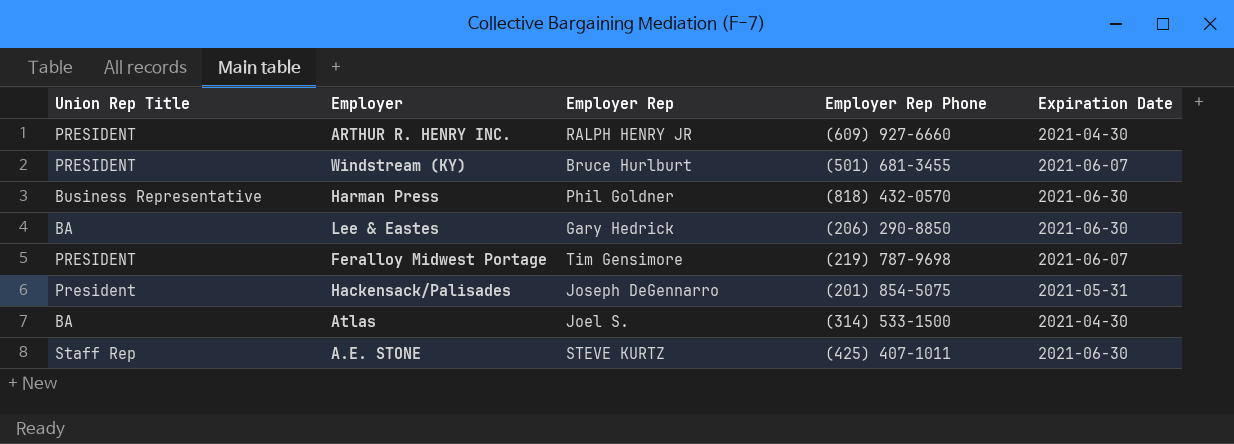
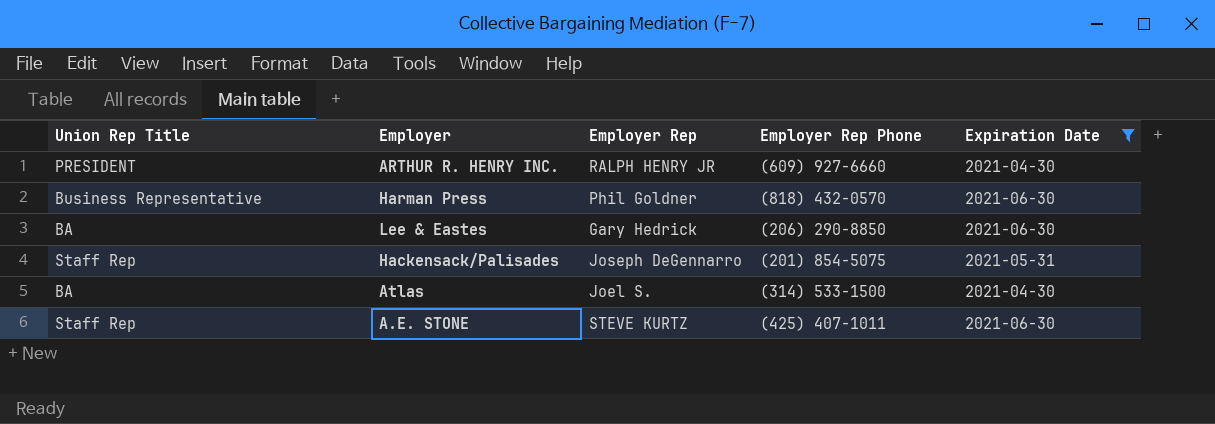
filter: none -> Expiration Date != 2021-06-07
Hackensack/Palisades | Union Rep Title: President -> Staff Rep

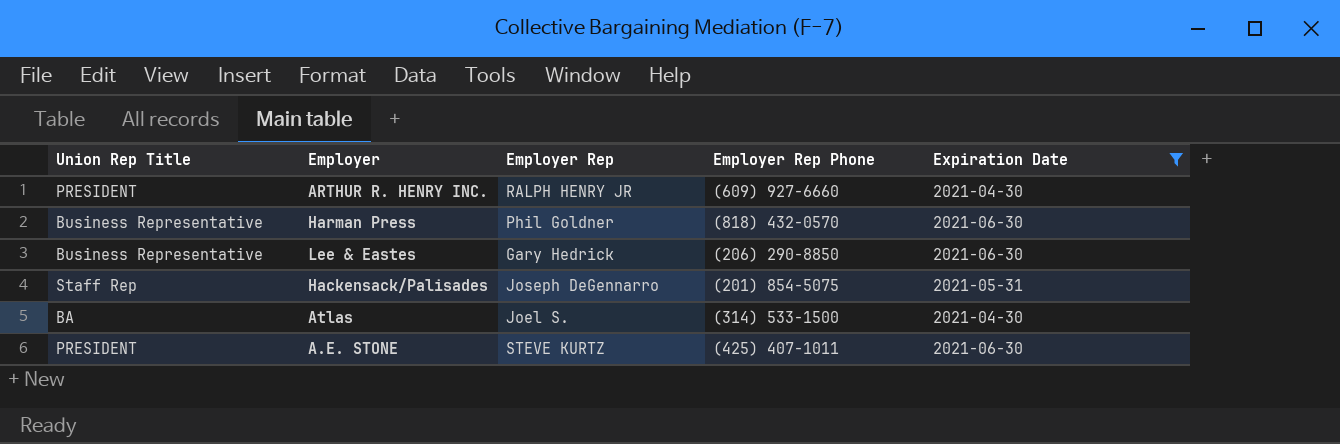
Lee & Eastes | Union Rep Title: BA -> Business Representative
A.E. STONE | Union Rep Title: Staff Rep -> PRESIDENT

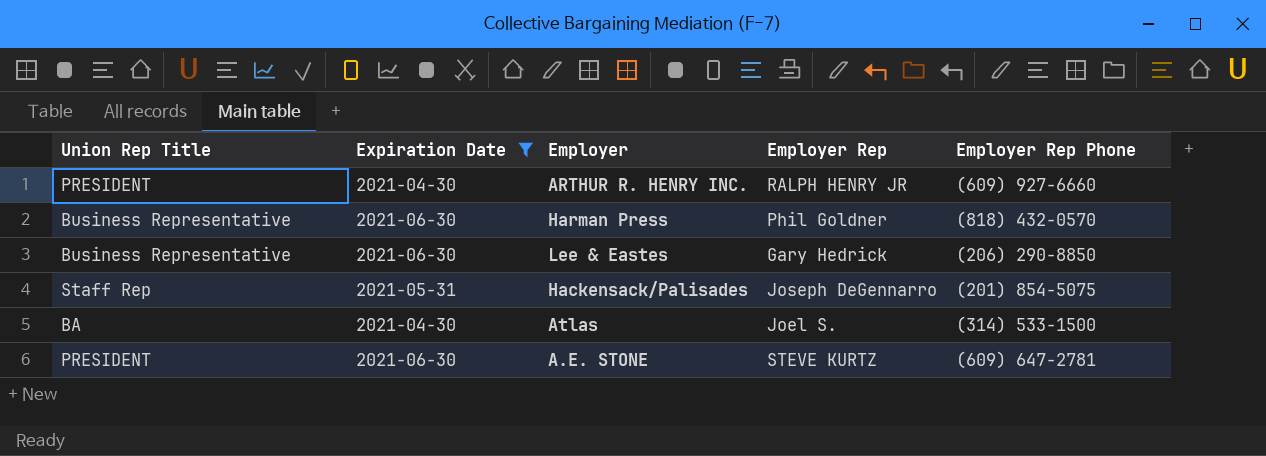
column Expiration Date | position: 5 -> 2
A.E. STONE | Employer Rep Phone: (425) 407-1011 -> (609) 647-2781

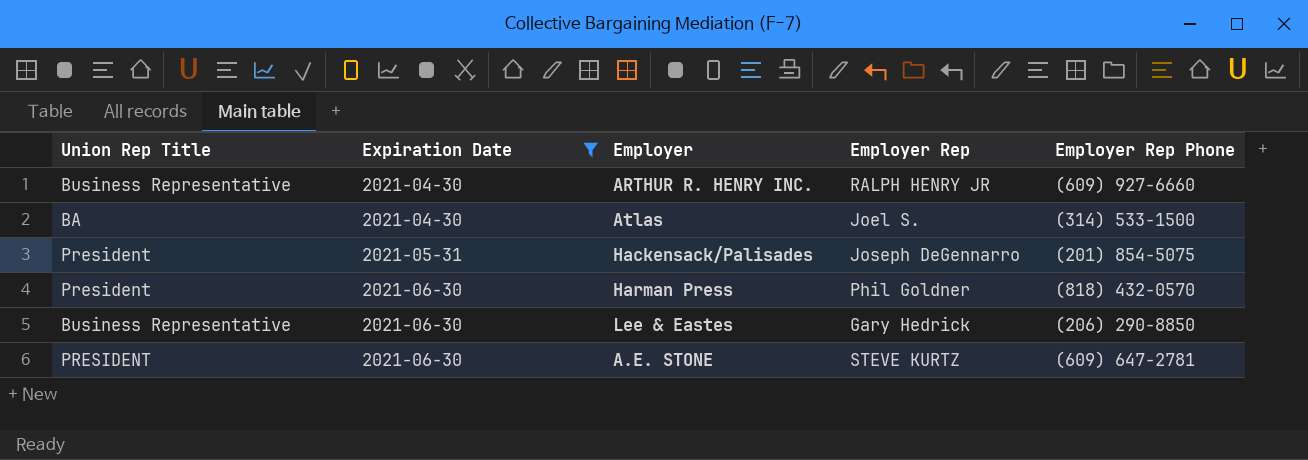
row order: none -> Expiration Date ascending
ARTHUR R. HENRY INC. | Union Rep Title: PRESIDENT -> Business Representative
Hackensack/Palisades | Union Rep Title: Staff Rep -> President
Harman Press | Union Rep Title: Business Representative -> President

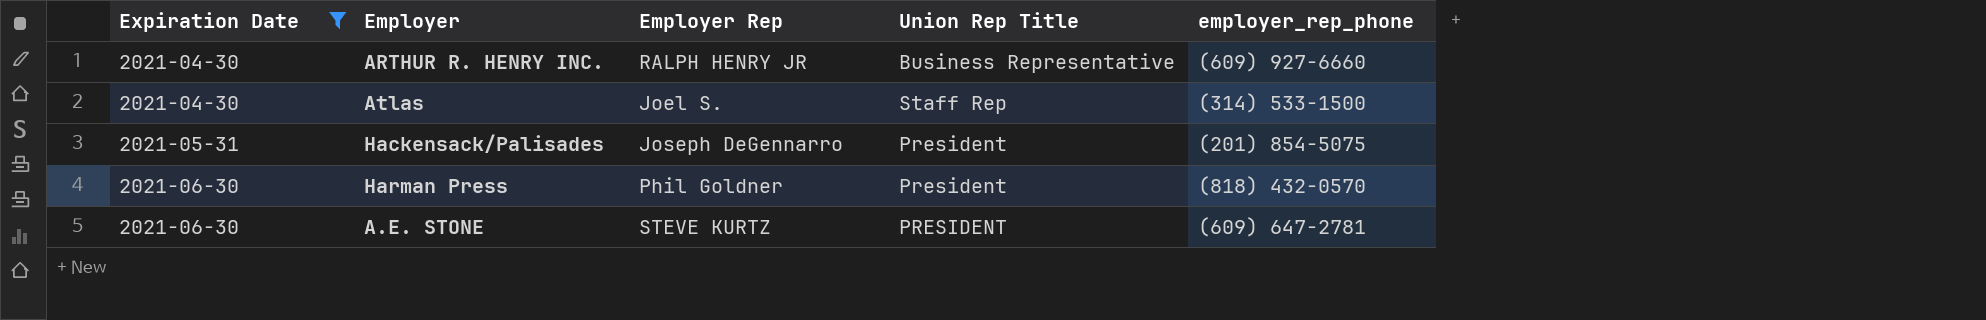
column Union Rep Title | position: 1 -> 4
column name: Employer Rep Phone -> employer_rep_phone
row Lee & Eastes: Business Representative | 2021-06-30 | Gary Hedrick | (206) 290-8850 -> none
Atlas | Union Rep Title: BA -> Staff Rep

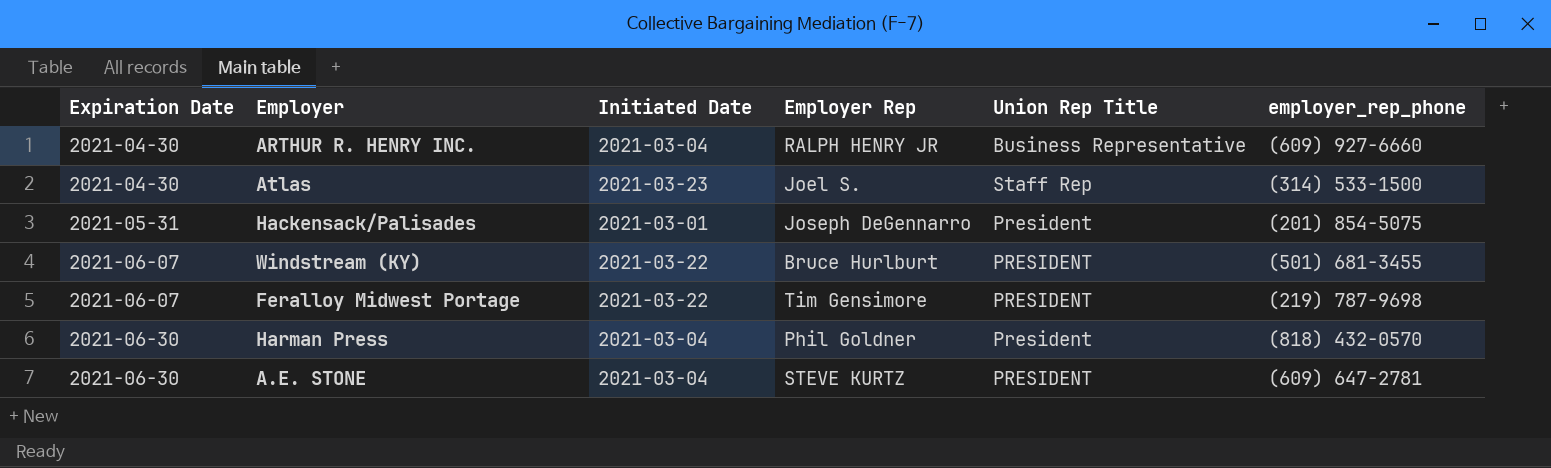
filter: Expiration Date != 2021-06-07 -> none
column Initiated Date | position: none -> 3

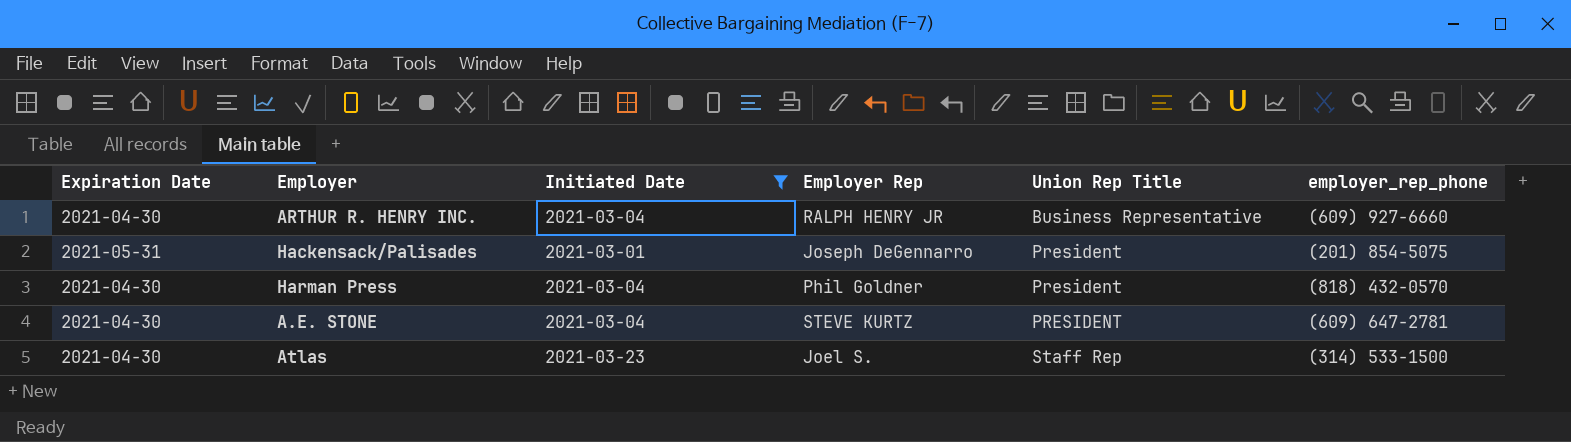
filter: none -> Initiated Date != 2021-03-22
row order: Expiration Date ascending -> Union Rep Title ascending
Harman Press | Expiration Date: 2021-06-30 -> 2021-04-30
A.E. STONE | Expiration Date: 2021-06-30 -> 2021-04-30

